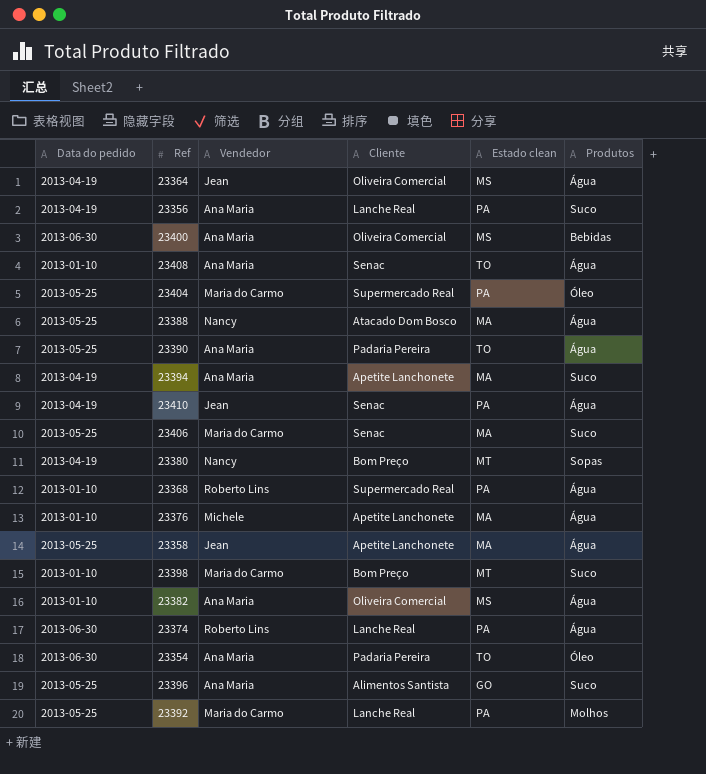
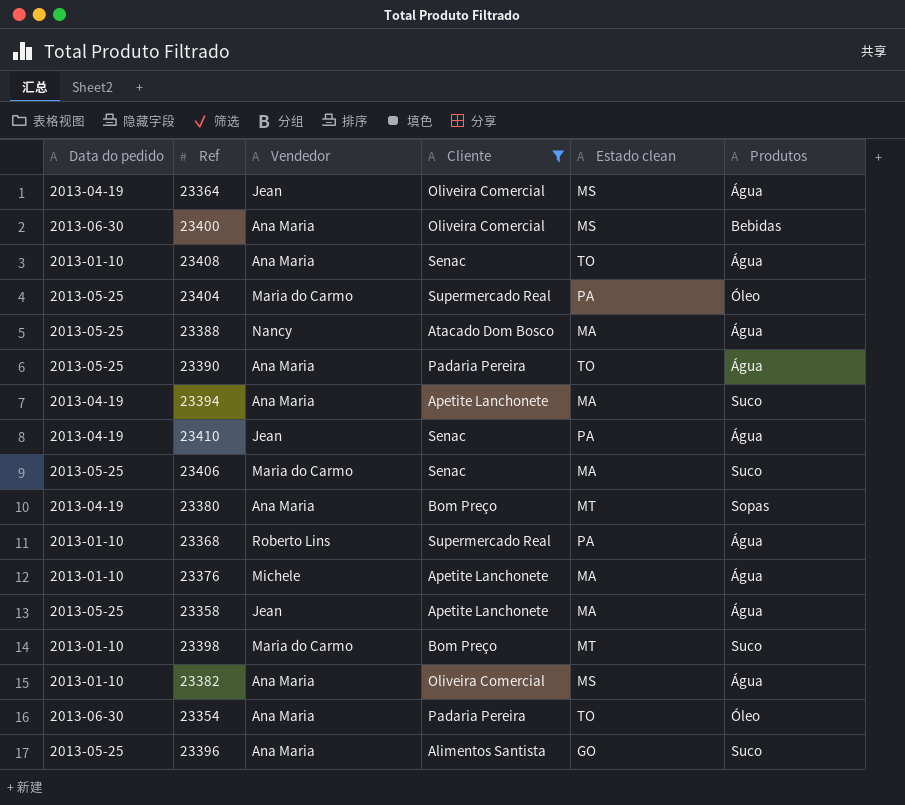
filter: none -> Cliente != Lanche Real
23380 | Vendedor: Nancy -> Ana Maria

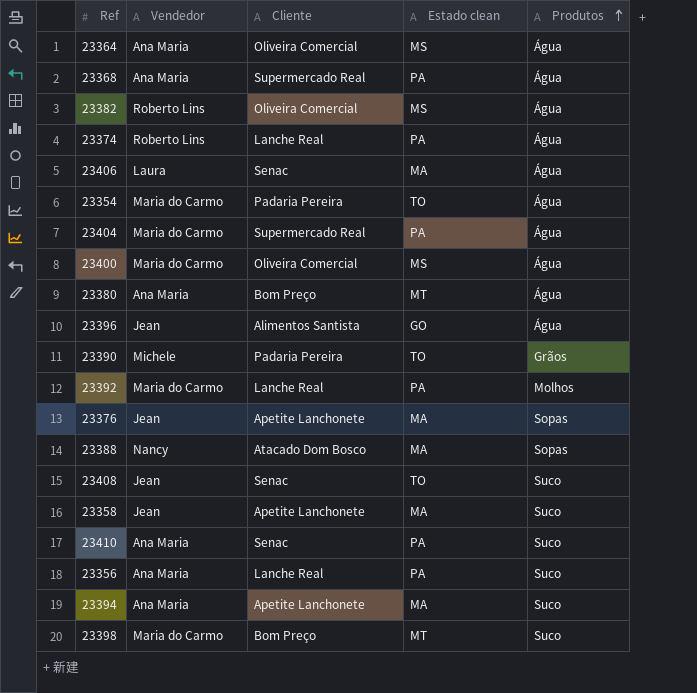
filter: Cliente != Lanche Real -> none
row order: none -> Produtos ascending
column Data do pedido | position: 1 -> none
23364 | Vendedor: Jean -> Ana Maria
23368 | Vendedor: Roberto Lins -> Ana Maria
23382 | Vendedor: Ana Maria -> Roberto Lins
23406 | Vendedor: Maria do Carmo -> Laura
23406 | Produtos: Suco -> Água
23354 | Vendedor: Ana Maria -> Maria do Carmo
23354 | Produtos: Óleo -> Água
23404 | Produtos: Óleo -> Água
23400 | Vendedor: Ana Maria -> Maria do Carmo
23400 | Produtos: Bebidas -> Água
23380 | Produtos: Sopas -> Água
23396 | Vendedor: Ana Maria -> Jean
23396 | Produtos: Suco -> Água
23390 | Vendedor: Ana Maria -> Michele
23390 | Produtos: Água -> Grãos
23376 | Vendedor: Michele -> Jean
23376 | Produtos: Água -> Sopas
23388 | Produtos: Água -> Sopas
23408 | Vendedor: Ana Maria -> Jean
23408 | Produtos: Água -> Suco
23358 | Produtos: Água -> Suco
23410 | Vendedor: Jean -> Ana Maria
23410 | Produtos: Água -> Suco

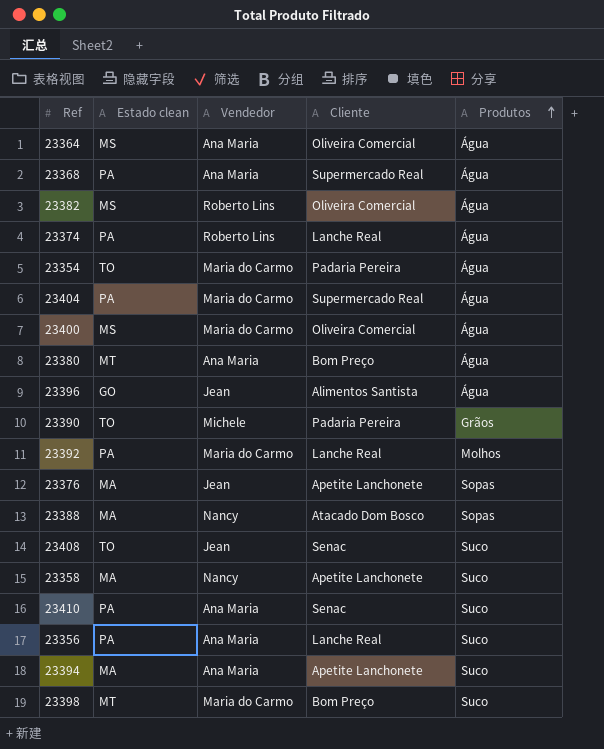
column Estado clean | position: 4 -> 2
row 23406: Laura | Senac | MA | Água -> none
23358 | Vendedor: Jean -> Nancy

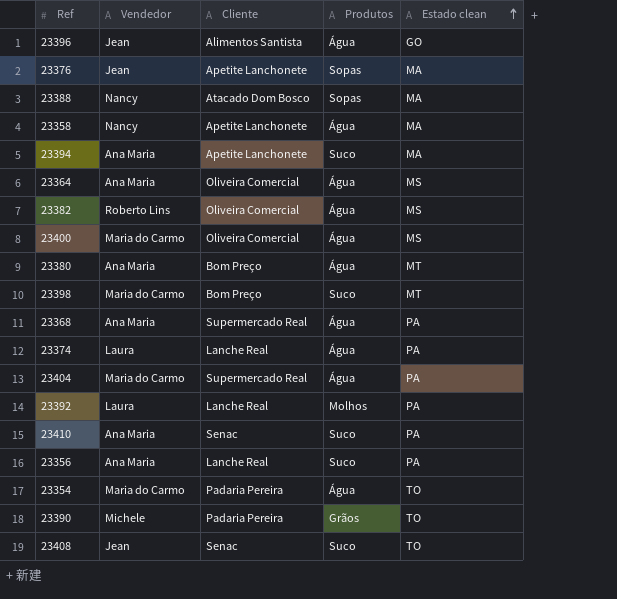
row order: Produtos ascending -> Estado clean ascending
column Estado clean | position: 2 -> 5
23358 | Produtos: Suco -> Água
23374 | Vendedor: Roberto Lins -> Laura
23392 | Vendedor: Maria do Carmo -> Laura

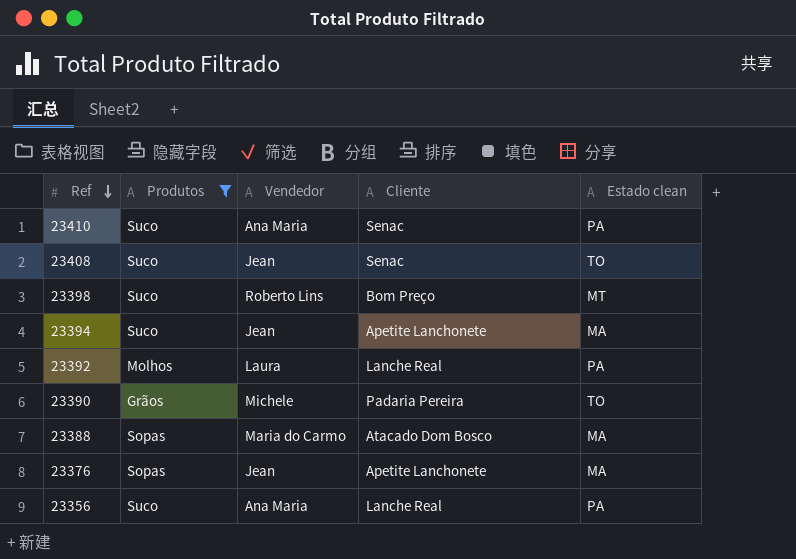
filter: none -> Produtos != Água
row order: Estado clean ascending -> Ref descending
column Produtos | position: 4 -> 2
23398 | Vendedor: Maria do Carmo -> Roberto Lins
23394 | Vendedor: Ana Maria -> Jean
23388 | Vendedor: Nancy -> Maria do Carmo

